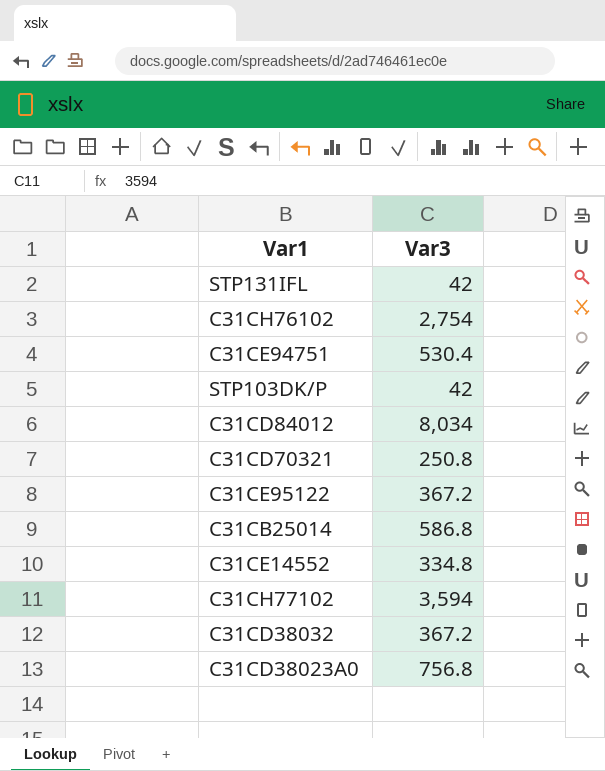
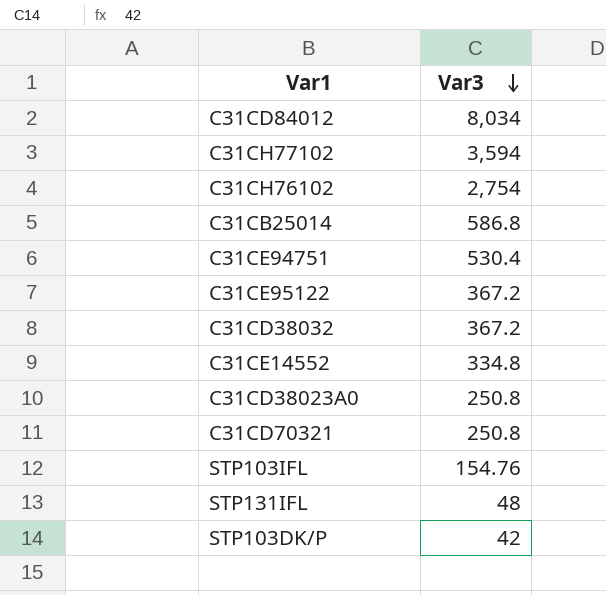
row order: none -> Var3 descending
C31CD38023A0 | Var3: 756.8 -> 250.8
row STP103IFL: none -> 154.76
STP131IFL | Var3: 42 -> 48

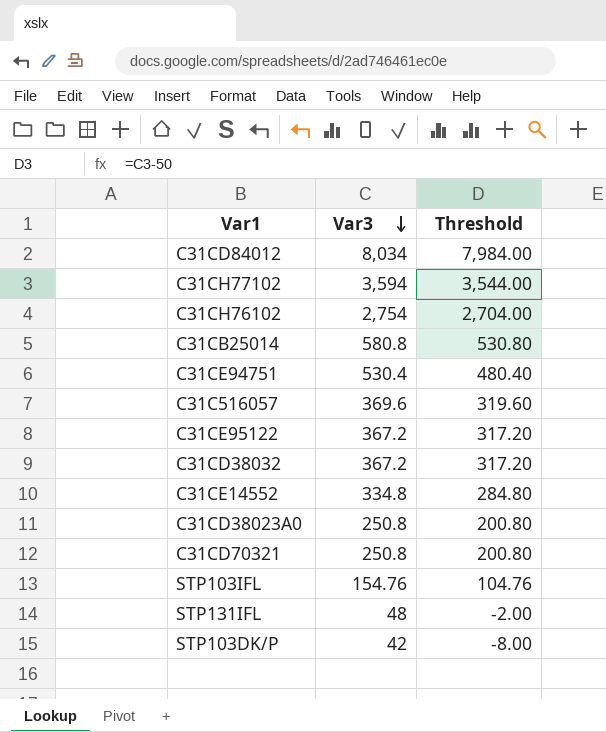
column Threshold | formula: none -> [Var3] - 50
C31CB25014 | Var3: 586.8 -> 580.8
row C31C516057: none -> 369.6 | 319.60

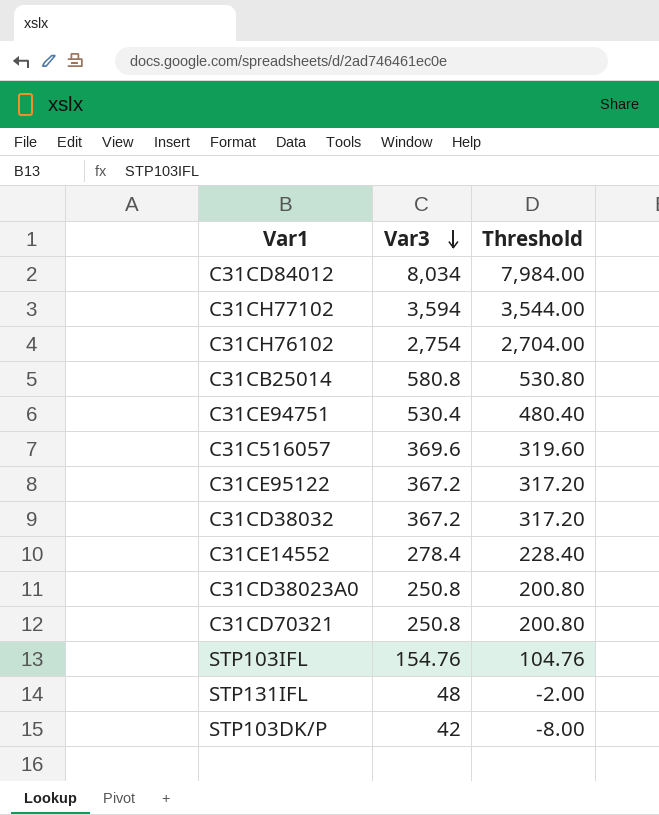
C31CE14552 | Var3: 334.8 -> 278.4
C31CE14552 | Threshold: 284.80 -> 228.40

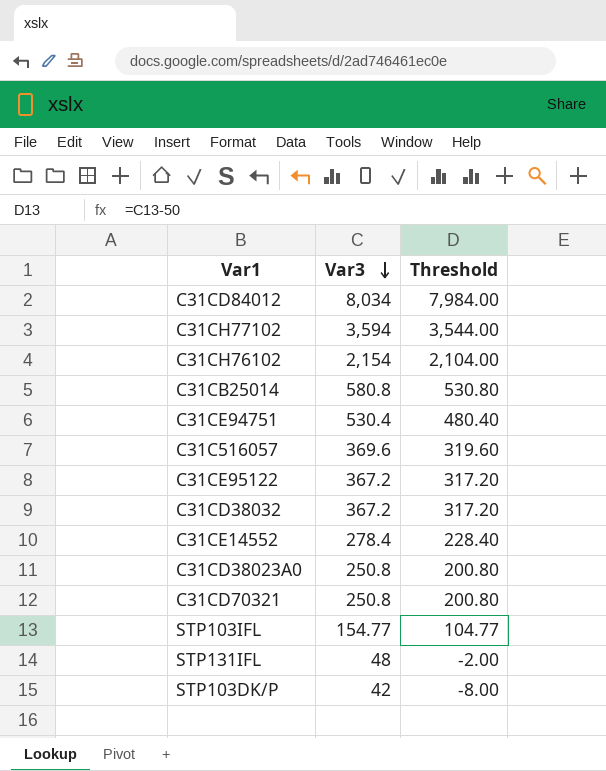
C31CH76102 | Var3: 2,754 -> 2,154
C31CH76102 | Threshold: 2,704.00 -> 2,104.00
STP103IFL | Var3: 154.76 -> 154.77
STP103IFL | Threshold: 104.76 -> 104.77

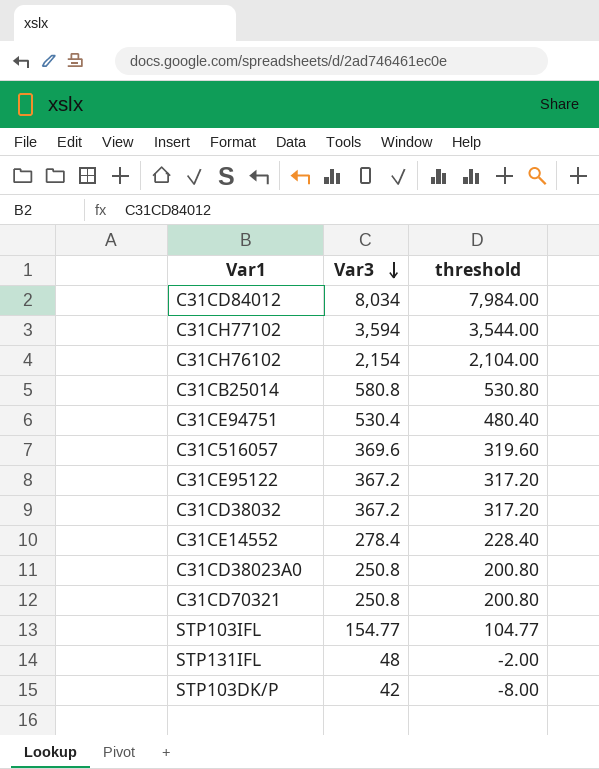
column name: Threshold -> threshold

